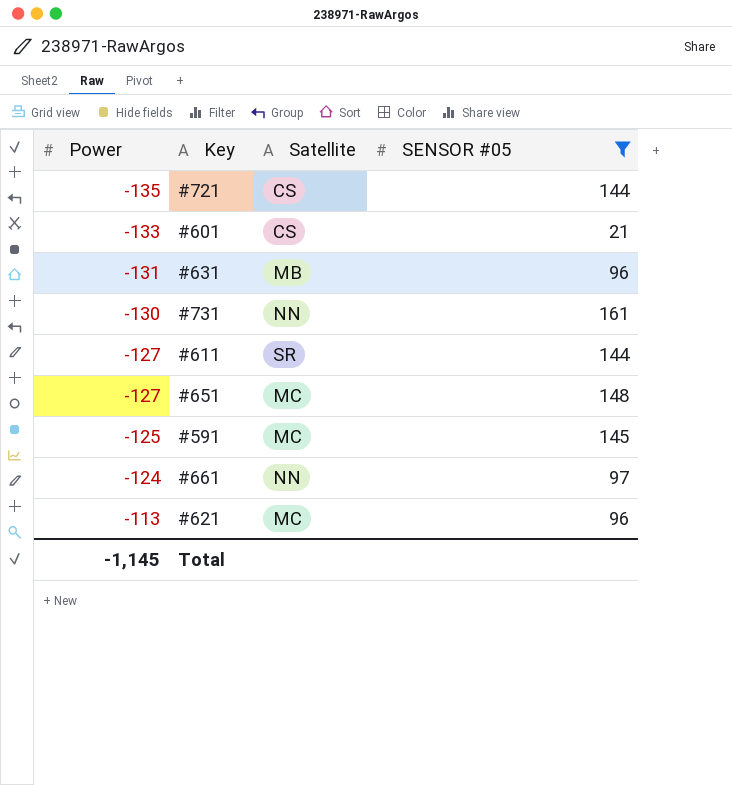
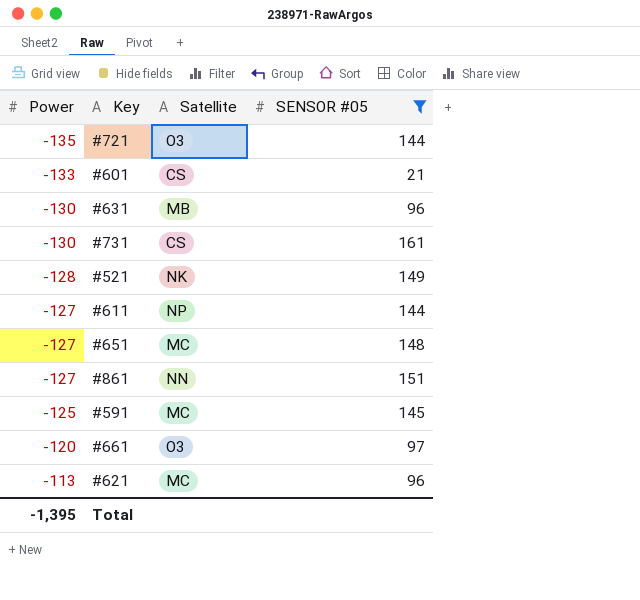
#721 | Satellite: CS -> O3
#631 | Power: -131 -> -130
#731 | Satellite: NN -> CS
row #521: none -> -128 | NK | 149
#611 | Satellite: SR -> NP
row #861: none -> -127 | NN | 151
#661 | Power: -124 -> -120
#661 | Satellite: NN -> O3
Total | Power: -1,145 -> -1,395

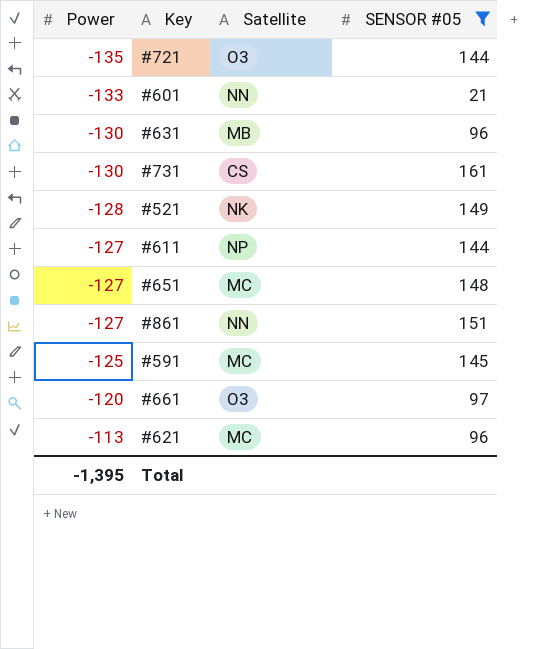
#601 | Satellite: CS -> NN

